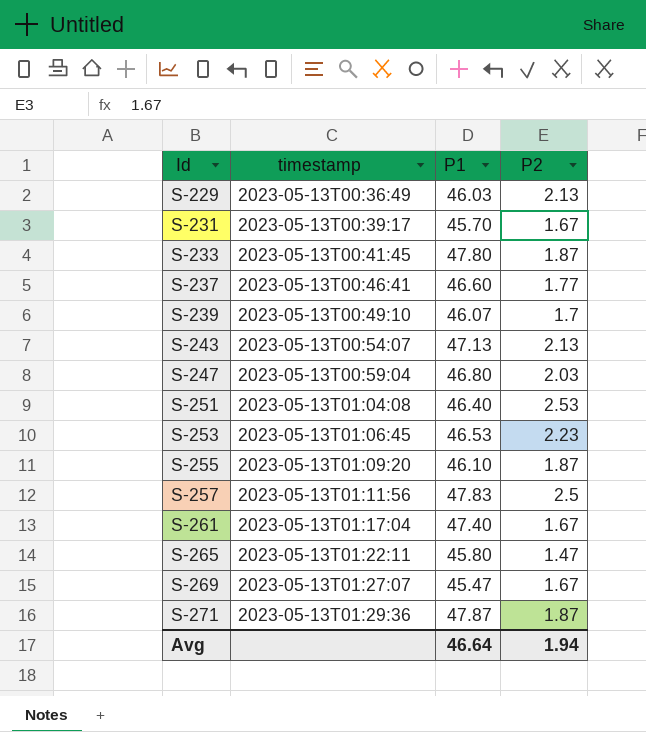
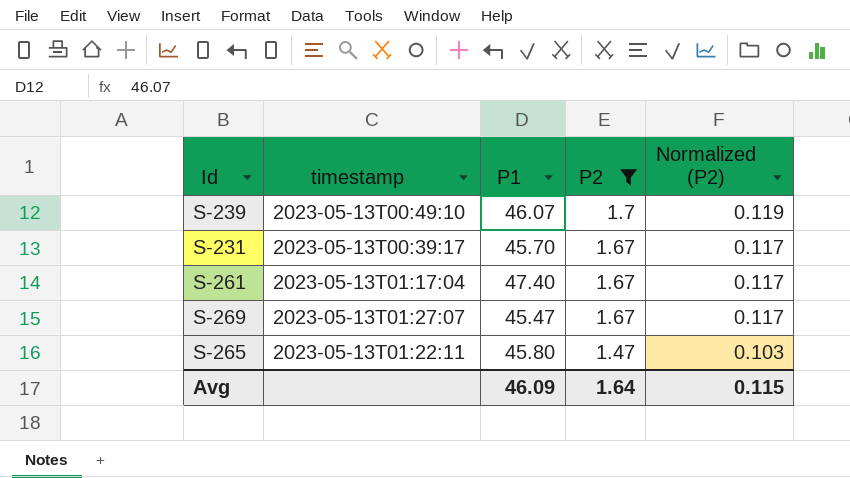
filter: none -> P2 <= 1.7
row order: Id ascending -> P2 descending
column Normalized (P2) | formula: none -> [P2] * 0.07
Avg | P1: 46.64 -> 46.09
Avg | P2: 1.94 -> 1.64

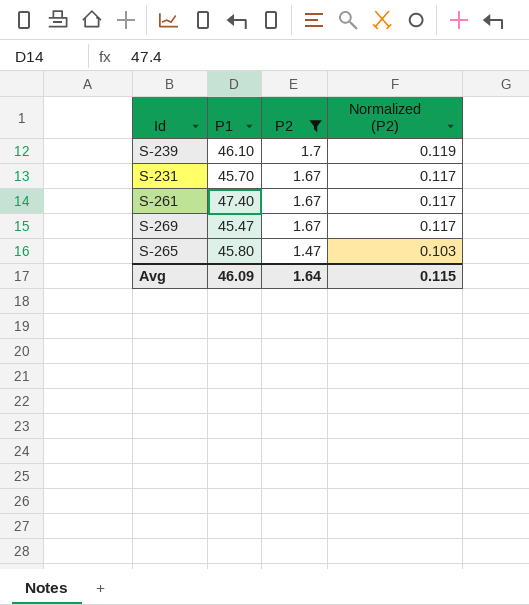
column timestamp | position: 2 -> none
S-239 | P1: 46.07 -> 46.10

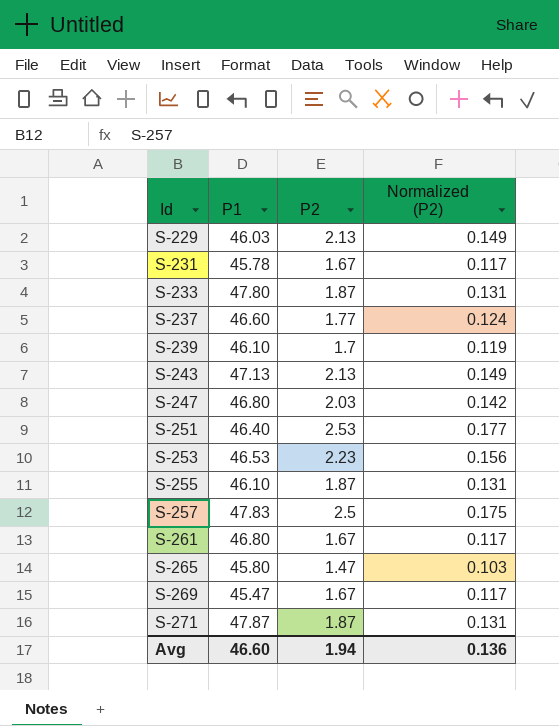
filter: P2 <= 1.7 -> none
row order: P2 descending -> Id ascending
S-231 | P1: 45.70 -> 45.78
S-261 | P1: 47.40 -> 46.80
Avg | P1: 46.09 -> 46.60
Avg | P2: 1.64 -> 1.94
Avg | Normalized (P2): 0.115 -> 0.136

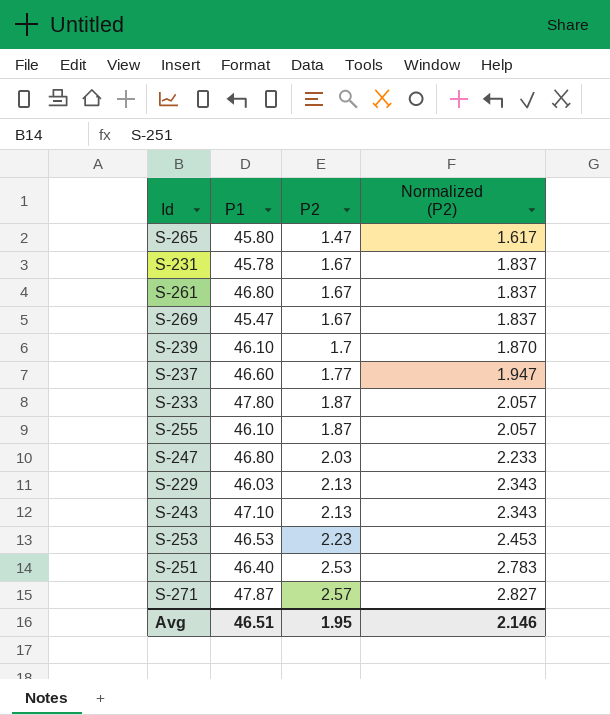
row order: Id ascending -> P2 ascending
column Normalized (P2) | formula: [P2] * 0.07 -> [P2] * 1.1
row S-257: 47.83 | 2.5 | 0.175 -> none
S-243 | P1: 47.13 -> 47.10
S-271 | P2: 1.87 -> 2.57
Avg | P1: 46.60 -> 46.51
Avg | P2: 1.94 -> 1.95
Avg | Normalized (P2): 0.136 -> 2.146

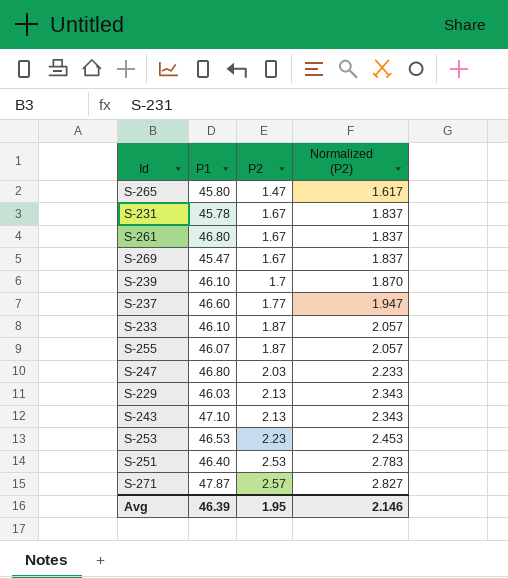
S-233 | P1: 47.80 -> 46.10
S-255 | P1: 46.10 -> 46.07
Avg | P1: 46.51 -> 46.39

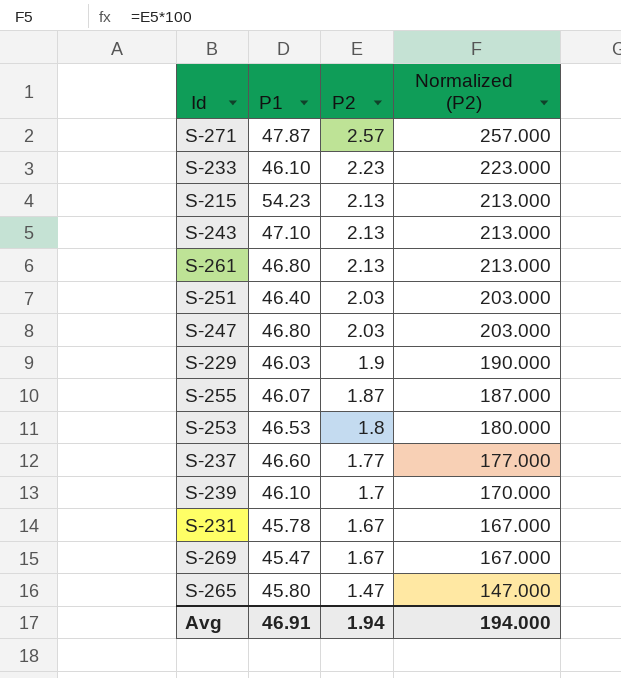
row order: P2 ascending -> P2 descending
column Normalized (P2) | formula: [P2] * 1.1 -> [P2] * 100
S-233 | P2: 1.87 -> 2.23
row S-215: none -> 54.23 | 2.13 | 213.000
S-261 | P2: 1.67 -> 2.13
S-251 | P2: 2.53 -> 2.03
S-229 | P2: 2.13 -> 1.9
S-253 | P2: 2.23 -> 1.8
Avg | P1: 46.39 -> 46.91
Avg | P2: 1.95 -> 1.94
Avg | Normalized (P2): 2.146 -> 194.000

